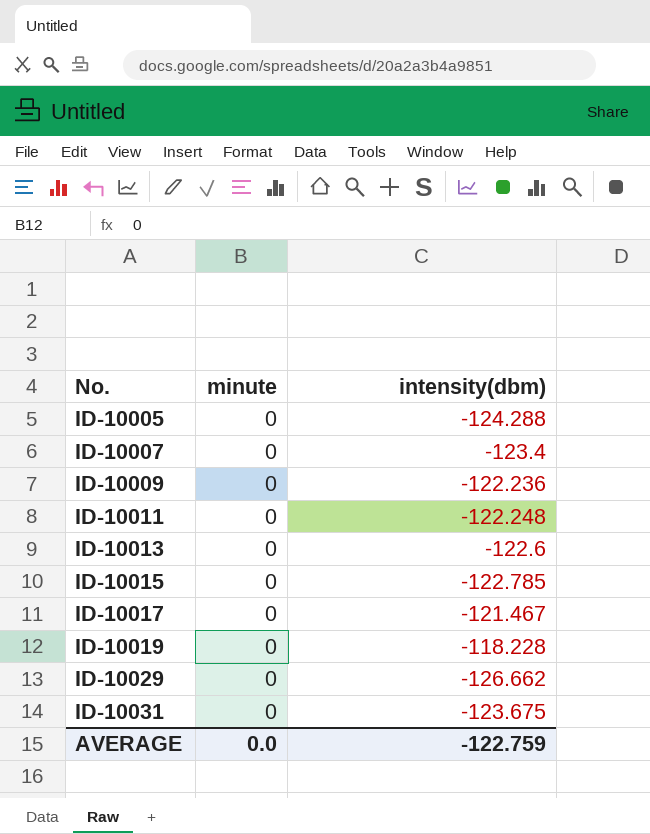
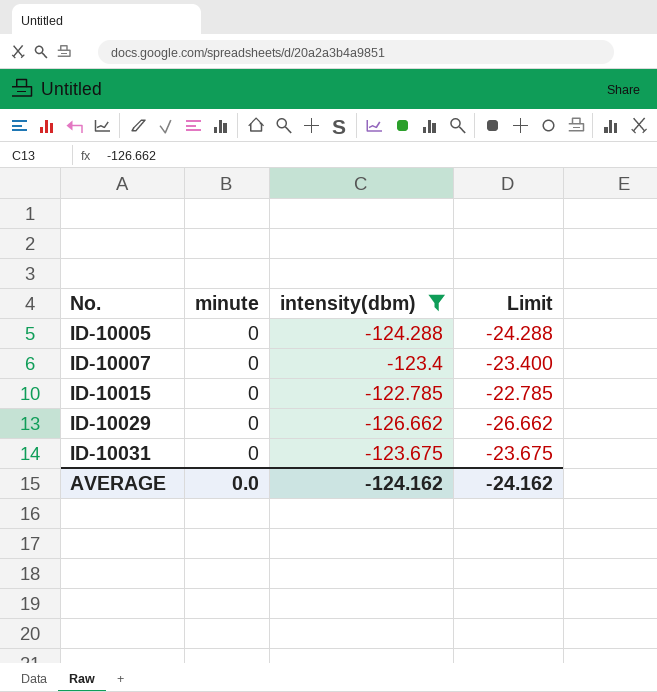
filter: none -> intensity(dbm) <= -122.785
column Limit | formula: none -> [intensity(dbm)] + 100
AVERAGE | intensity(dbm): -122.759 -> -124.162

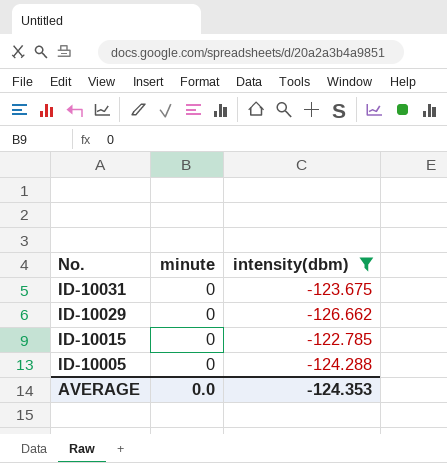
row order: No. ascending -> No. descending
column Limit | formula: [intensity(dbm)] + 100 -> none
row ID-10007: 0 | -123.4 | -23.400 -> none
AVERAGE | intensity(dbm): -124.162 -> -124.353

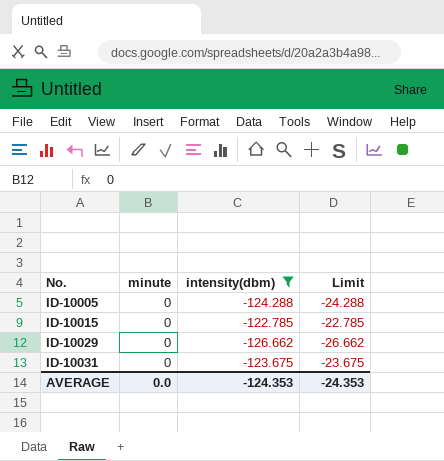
row order: No. descending -> No. ascending
column Limit | formula: none -> [intensity(dbm)] + 100

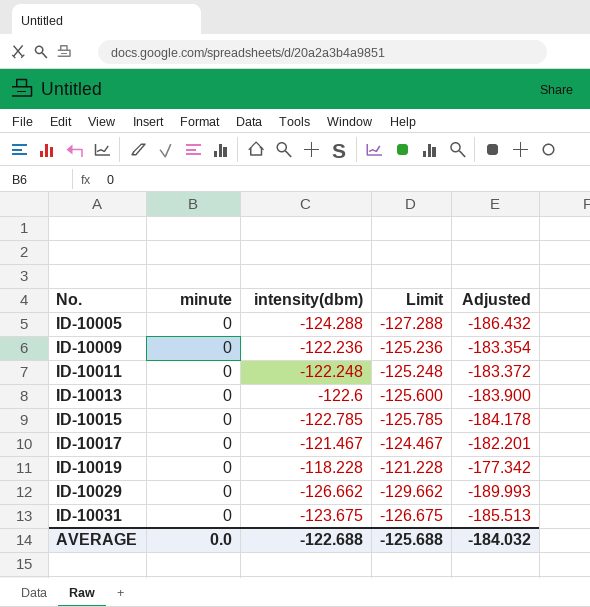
filter: intensity(dbm) <= -122.785 -> none
column Limit | formula: [intensity(dbm)] + 100 -> [intensity(dbm)] - 3
column Adjusted | formula: none -> [intensity(dbm)] * 1.5
AVERAGE | intensity(dbm): -124.353 -> -122.688
AVERAGE | Limit: -24.353 -> -125.688

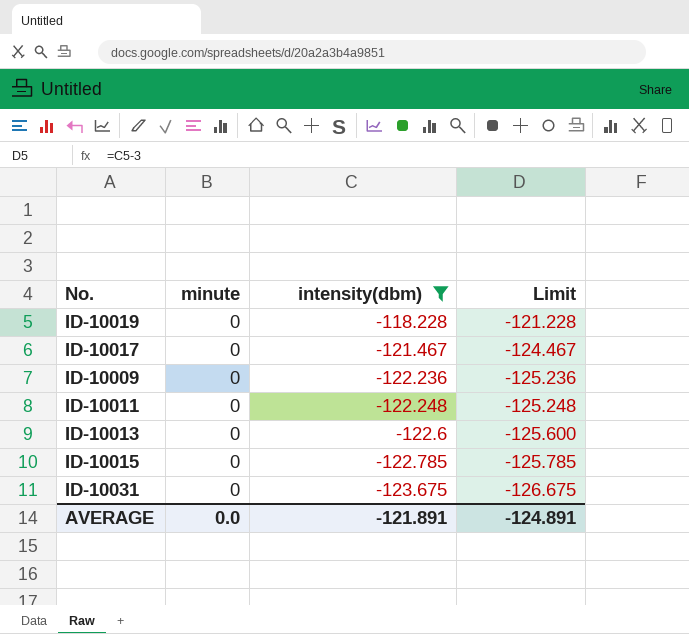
filter: none -> intensity(dbm) >= -123.675
row order: No. ascending -> intensity(dbm) descending
column Adjusted | formula: [intensity(dbm)] * 1.5 -> none
AVERAGE | intensity(dbm): -122.688 -> -121.891
AVERAGE | Limit: -125.688 -> -124.891

